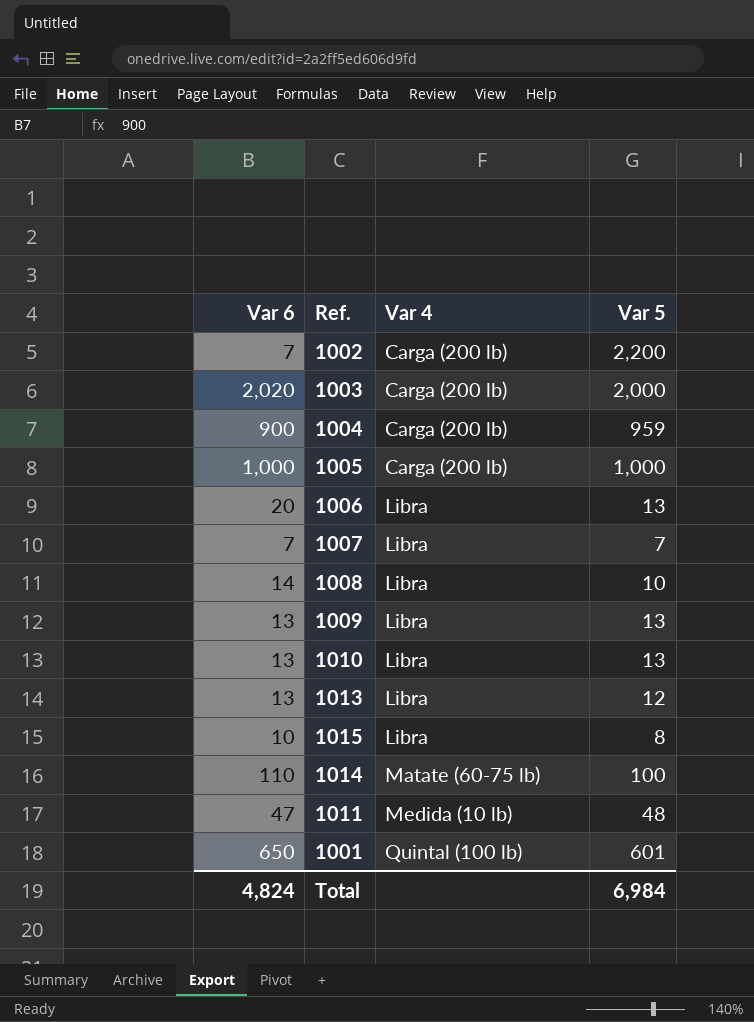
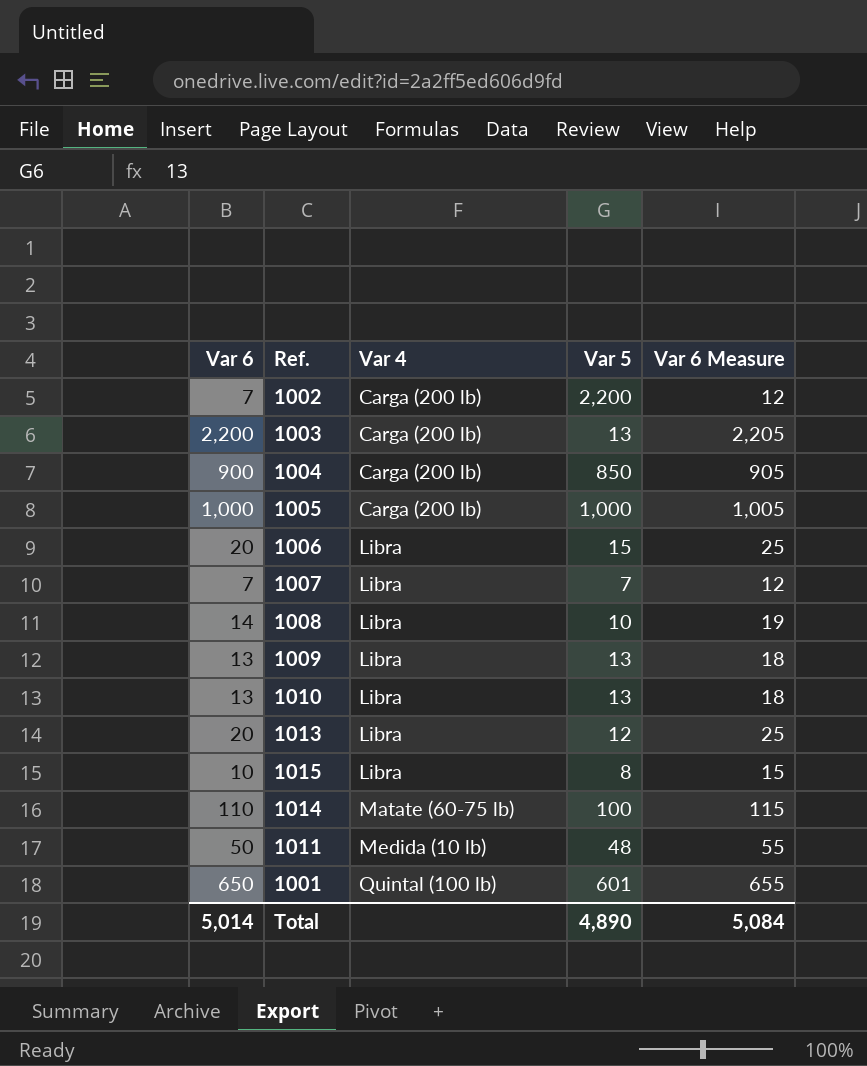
column Var 6 Measure | formula: none -> [Var 6] + 5
1003 | Var 6: 2,020 -> 2,200
1003 | Var 5: 2,000 -> 13
1004 | Var 5: 959 -> 850
1006 | Var 5: 13 -> 15
1013 | Var 6: 13 -> 20
1011 | Var 6: 47 -> 50
Total | Var 6: 4,824 -> 5,014
Total | Var 5: 6,984 -> 4,890

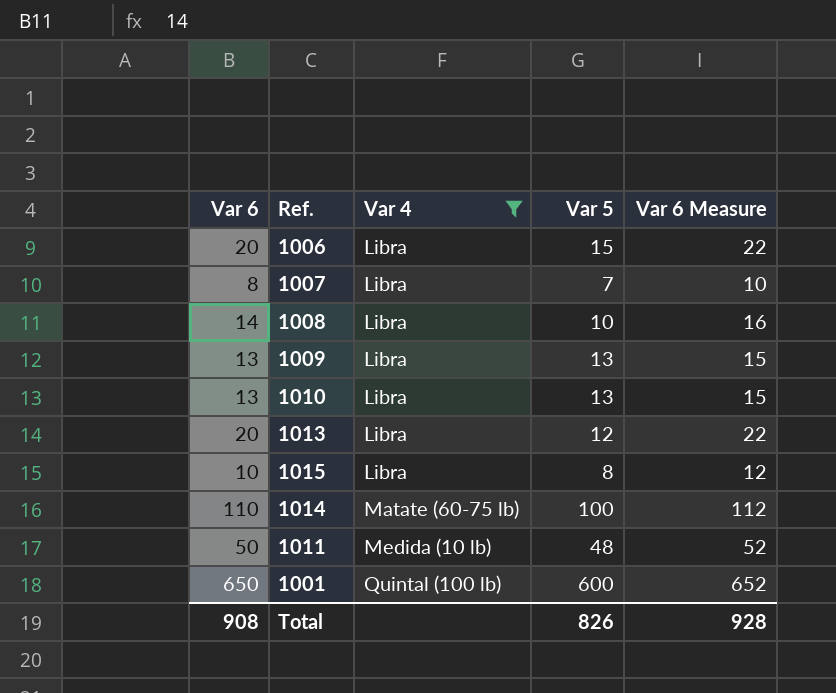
filter: none -> Var 4 != Carga (200 lb)
column Var 6 Measure | formula: [Var 6] + 5 -> [Var 6] + 2
1007 | Var 6: 7 -> 8
1001 | Var 5: 601 -> 600
Total | Var 6: 5,014 -> 908
Total | Var 5: 4,890 -> 826
Total | Var 6 Measure: 5,084 -> 928

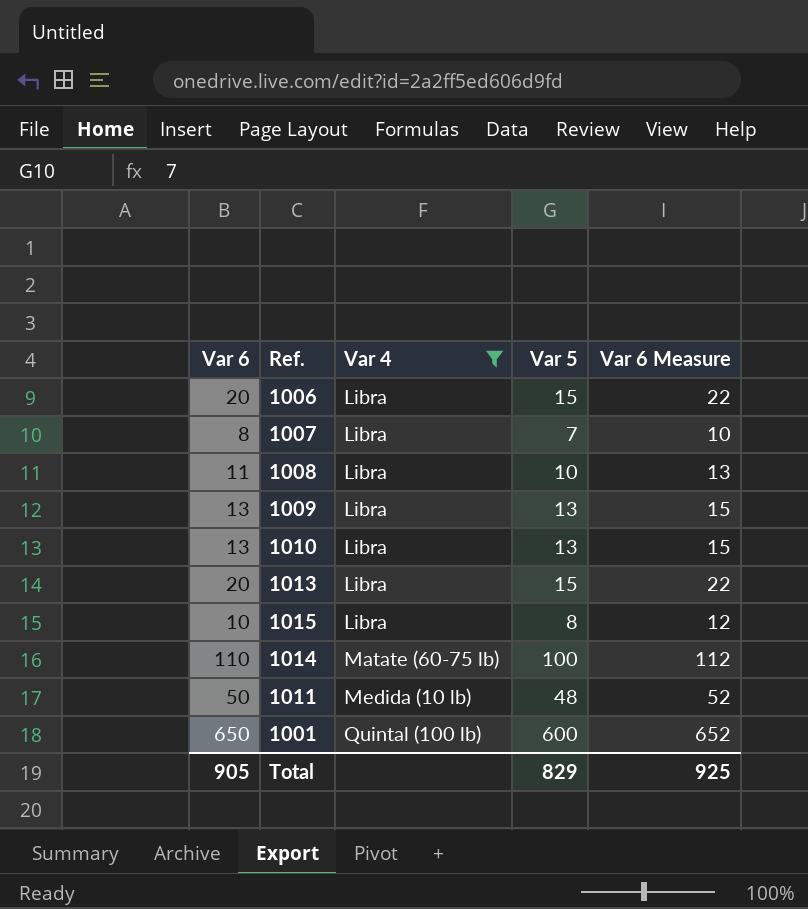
1008 | Var 6: 14 -> 11
1008 | Var 6 Measure: 16 -> 13
1013 | Var 5: 12 -> 15
Total | Var 6: 908 -> 905
Total | Var 5: 826 -> 829
Total | Var 6 Measure: 928 -> 925

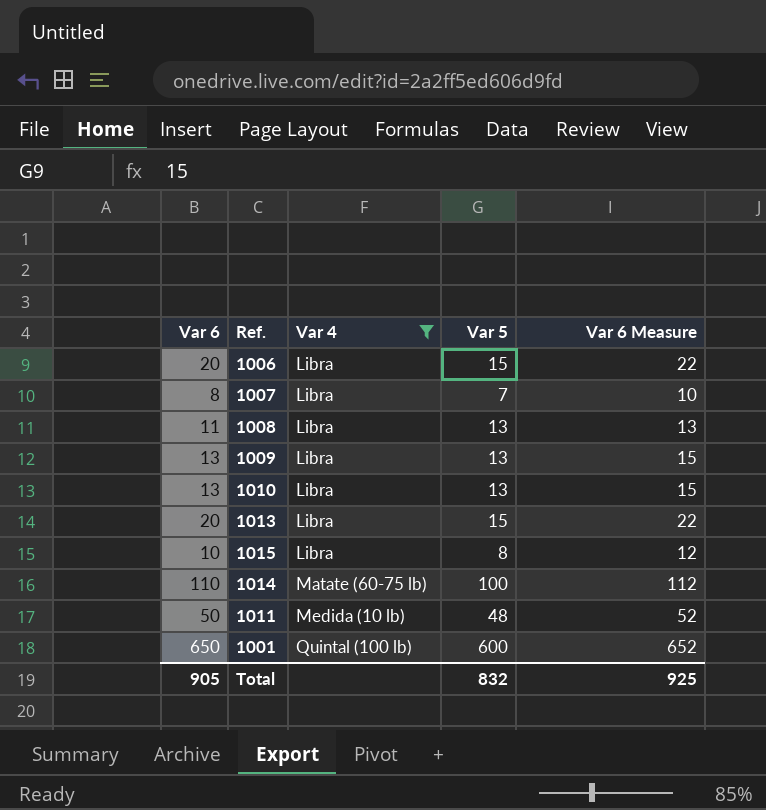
1008 | Var 5: 10 -> 13
Total | Var 5: 829 -> 832

